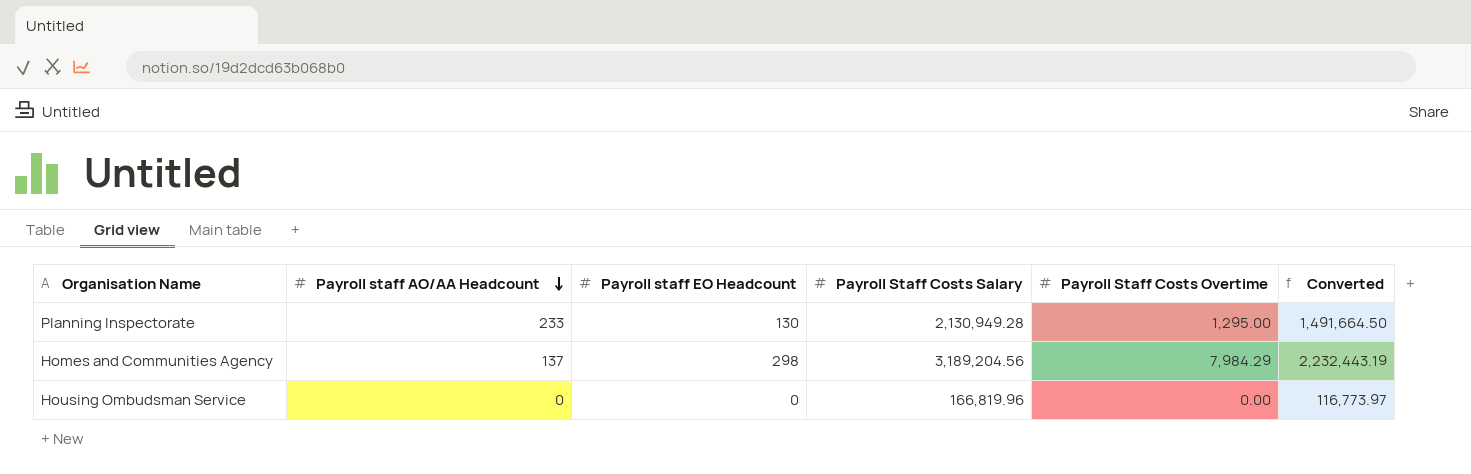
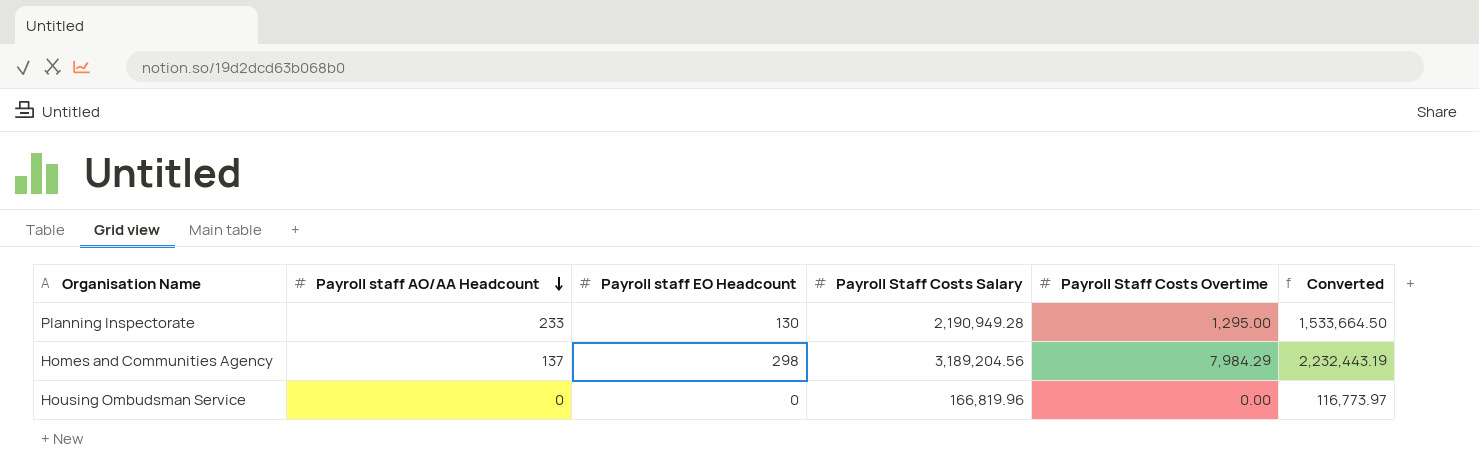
Planning Inspectorate | Payroll Staff Costs Salary: 2,130,949.28 -> 2,190,949.28
Planning Inspectorate | Converted: 1,491,664.50 -> 1,533,664.50

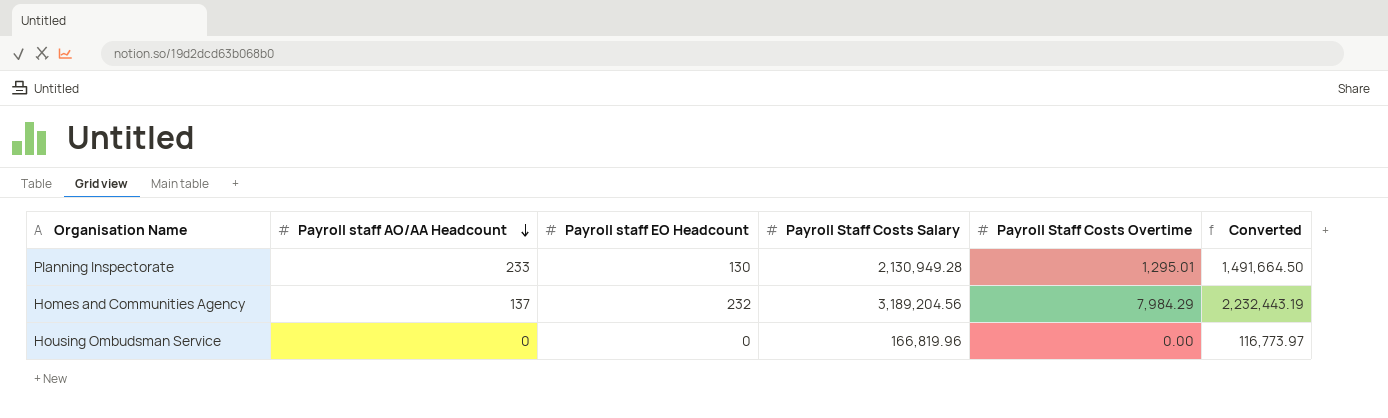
Planning Inspectorate | Payroll Staff Costs Salary: 2,190,949.28 -> 2,130,949.28
Planning Inspectorate | Payroll Staff Costs Overtime: 1,295.00 -> 1,295.01
Planning Inspectorate | Converted: 1,533,664.50 -> 1,491,664.50
Homes and Communities Agency | Payroll staff EO Headcount: 298 -> 232

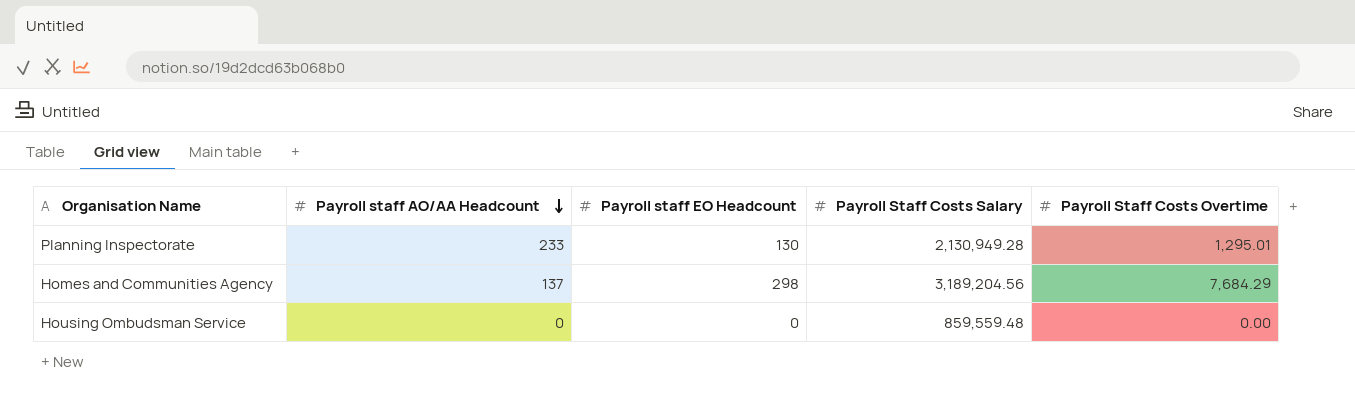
column Converted | formula: [Payroll Staff Costs Salary] * 0.7 -> none
Homes and Communities Agency | Payroll staff EO Headcount: 232 -> 298
Homes and Communities Agency | Payroll Staff Costs Overtime: 7,984.29 -> 7,684.29
Housing Ombudsman Service | Payroll Staff Costs Salary: 166,819.96 -> 859,559.48

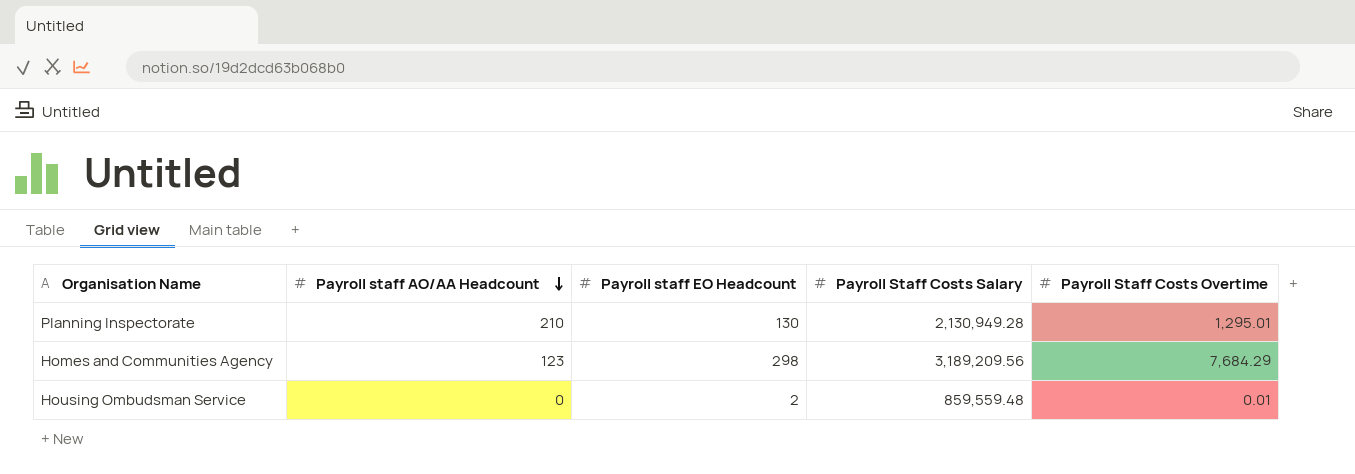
Planning Inspectorate | Payroll staff AO/AA Headcount: 233 -> 210
Homes and Communities Agency | Payroll staff AO/AA Headcount: 137 -> 123
Homes and Communities Agency | Payroll Staff Costs Salary: 3,189,204.56 -> 3,189,209.56
Housing Ombudsman Service | Payroll staff EO Headcount: 0 -> 2
Housing Ombudsman Service | Payroll Staff Costs Overtime: 0.00 -> 0.01

